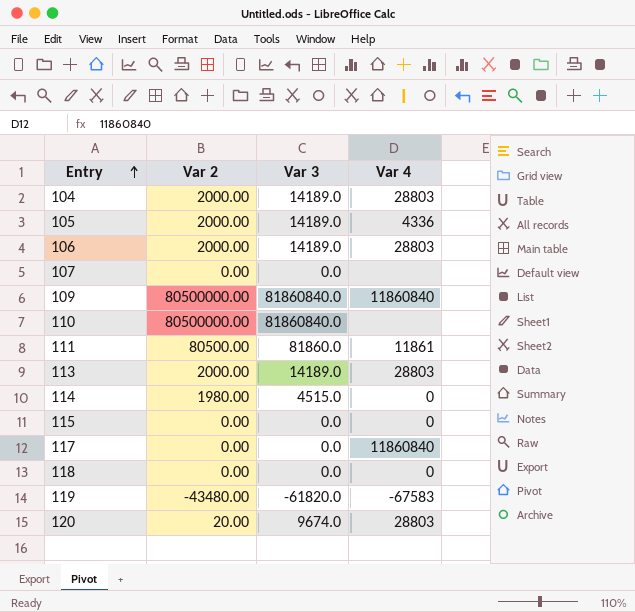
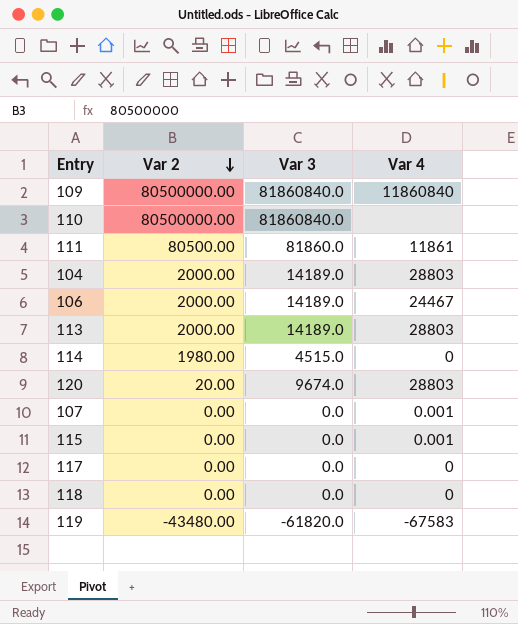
row order: Entry ascending -> Var 2 descending
row 105: 2000.00 | 14189.0 | 4336 -> none
106 | Var 4: 28803 -> 24467
107 | Var 4: none -> 0.001
115 | Var 4: 0 -> 0.001
117 | Var 4: 11860840 -> 0

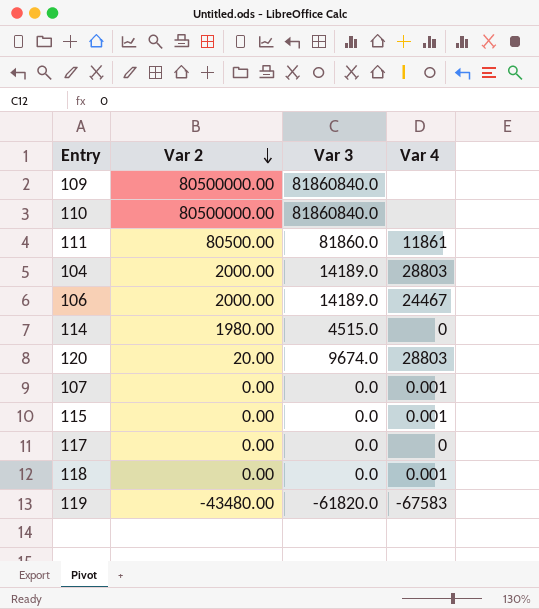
row 113: 2000.00 | 14189.0 | 28803 -> none
109 | Var 4: 11860840 -> none
118 | Var 4: 0 -> 0.001

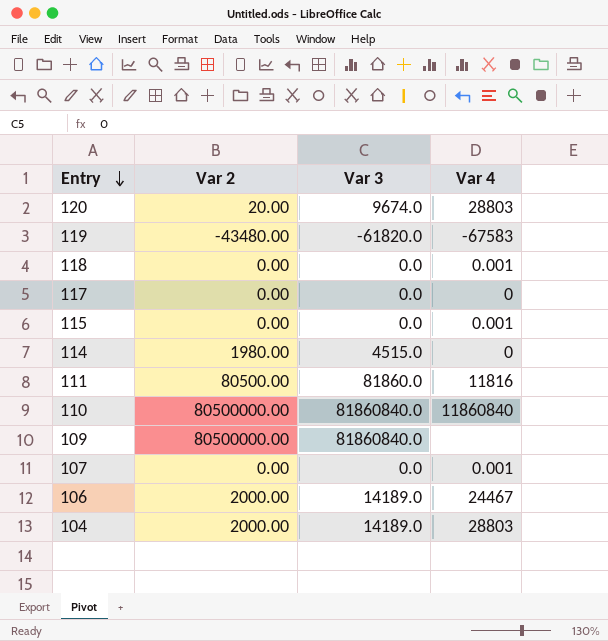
row order: Var 2 descending -> Entry descending
111 | Var 4: 11861 -> 11816
110 | Var 4: none -> 11860840

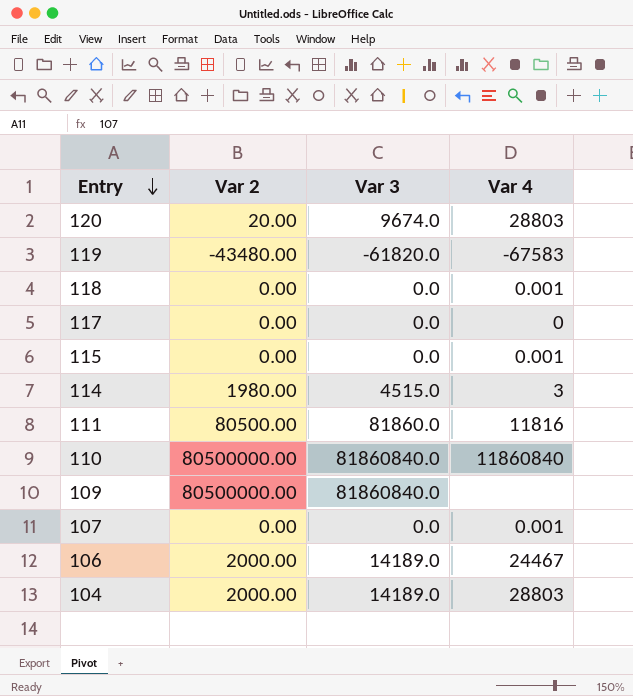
114 | Var 4: 0 -> 3

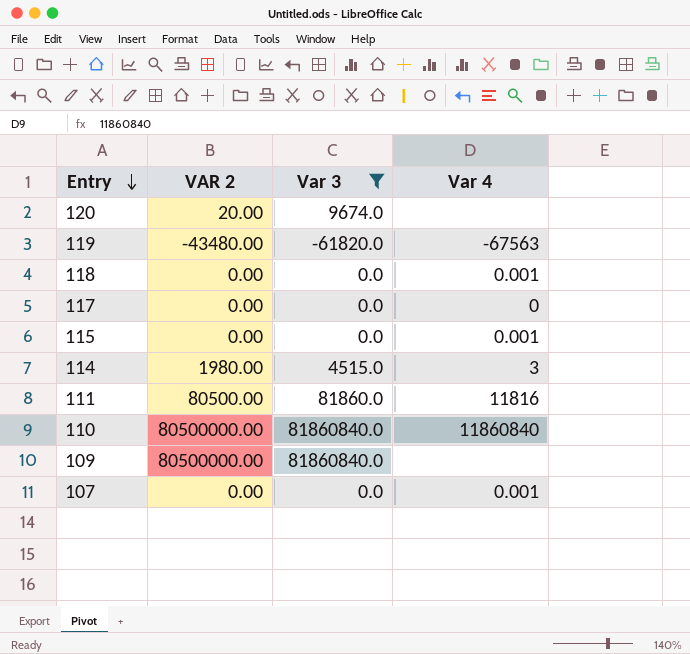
filter: none -> Var 3 != 14189.0
column name: Var 2 -> VAR 2
120 | Var 4: 28803 -> none
119 | Var 4: -67583 -> -67563

